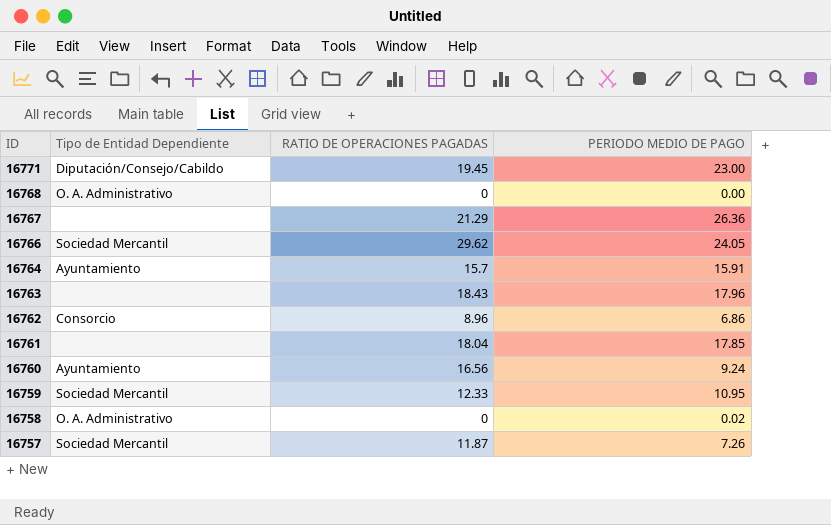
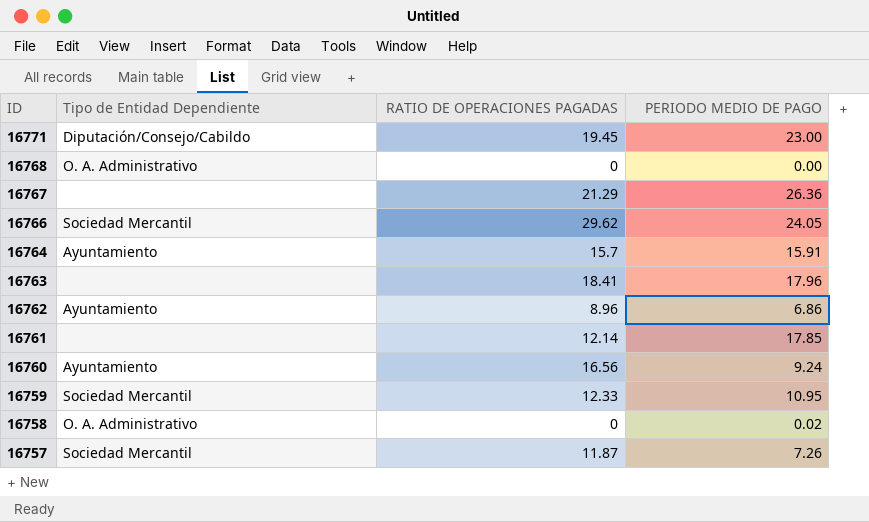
16763 | RATIO DE OPERACIONES PAGADAS: 18.43 -> 18.41
16762 | Tipo de Entidad Dependiente: Consorcio -> Ayuntamiento
16761 | RATIO DE OPERACIONES PAGADAS: 18.04 -> 12.14

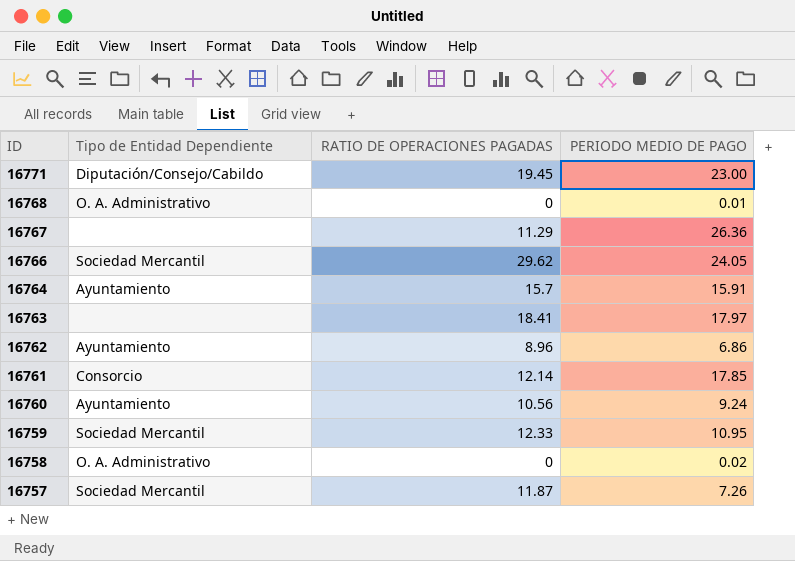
16768 | PERIODO MEDIO DE PAGO: 0.00 -> 0.01
16767 | RATIO DE OPERACIONES PAGADAS: 21.29 -> 11.29
16763 | PERIODO MEDIO DE PAGO: 17.96 -> 17.97
16761 | Tipo de Entidad Dependiente: none -> Consorcio
16760 | RATIO DE OPERACIONES PAGADAS: 16.56 -> 10.56

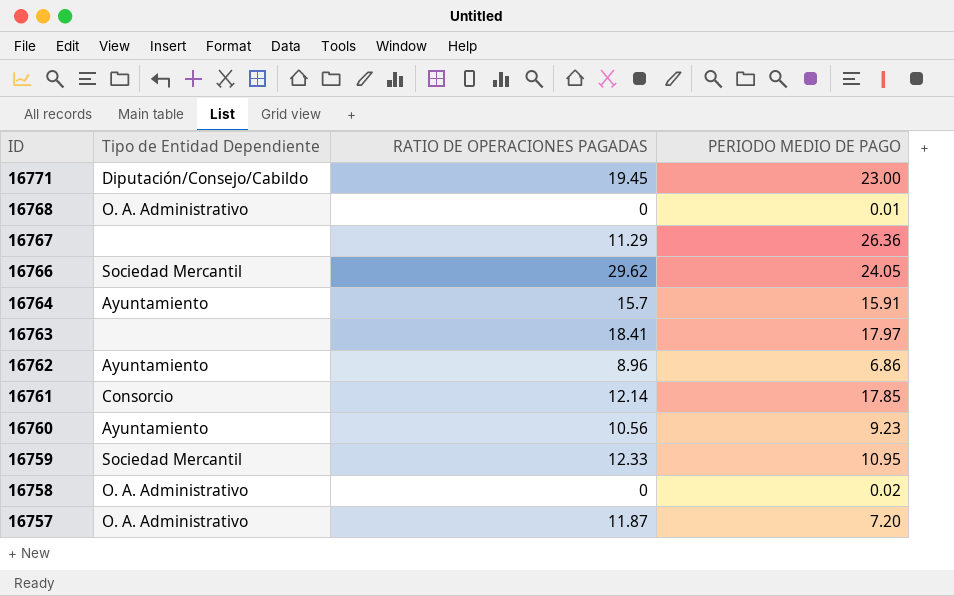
16760 | PERIODO MEDIO DE PAGO: 9.24 -> 9.23
16757 | Tipo de Entidad Dependiente: Sociedad Mercantil -> O. A. Administrativo
16757 | PERIODO MEDIO DE PAGO: 7.26 -> 7.20

